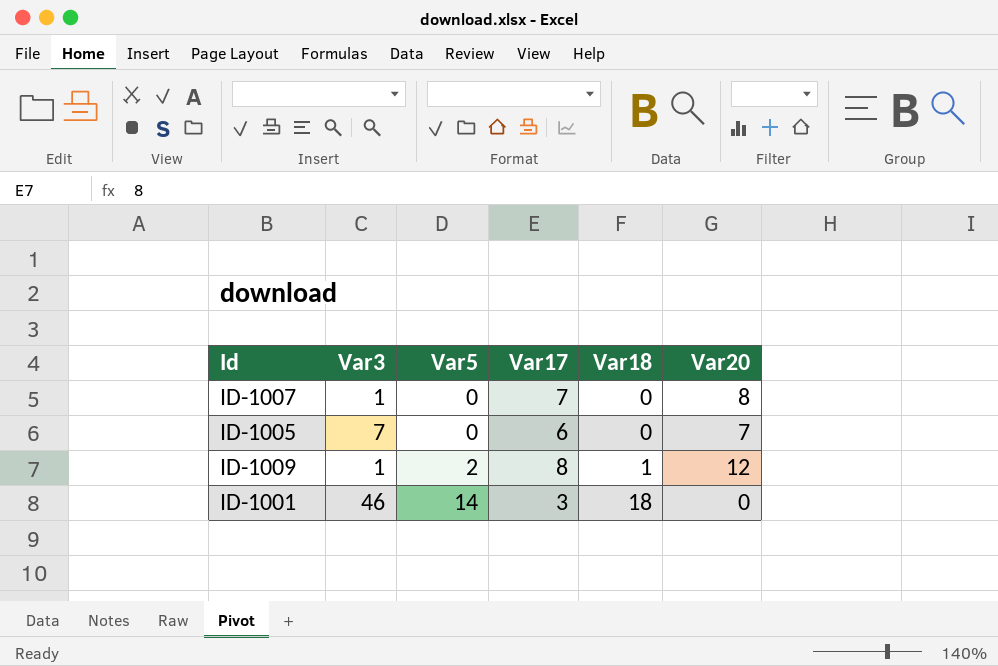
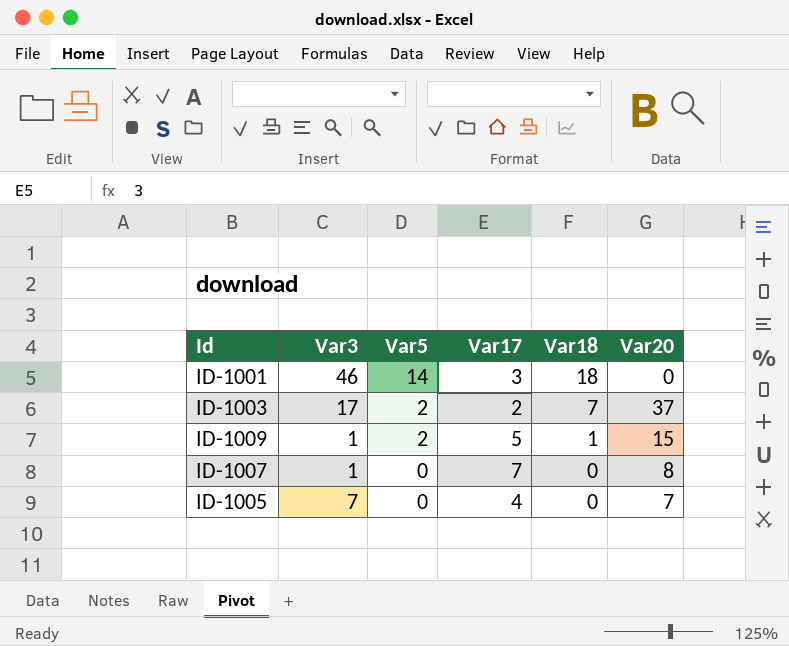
row order: Var5 ascending -> Var5 descending
row ID-1003: none -> 17 | 2 | 2 | 7 | 37
ID-1009 | Var17: 8 -> 5
ID-1009 | Var20: 12 -> 15
ID-1005 | Var17: 6 -> 4

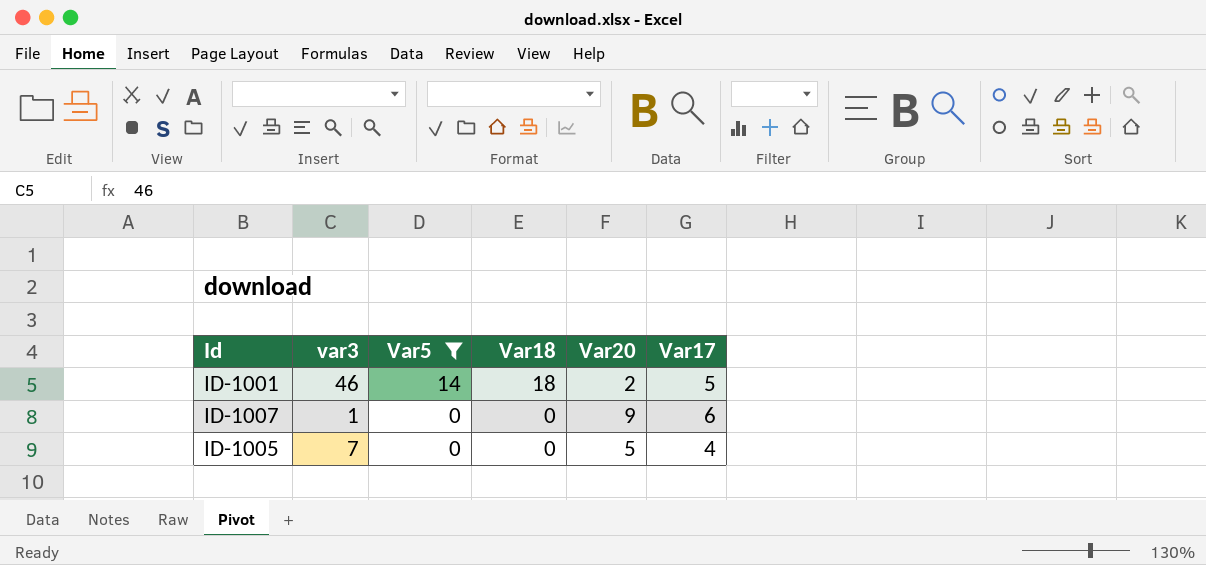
filter: none -> Var5 != 2
column name: Var3 -> var3
column Var17 | position: 4 -> 6
ID-1001 | Var20: 0 -> 2
ID-1001 | Var17: 3 -> 5
ID-1007 | Var20: 8 -> 9
ID-1007 | Var17: 7 -> 6
ID-1005 | Var20: 7 -> 5

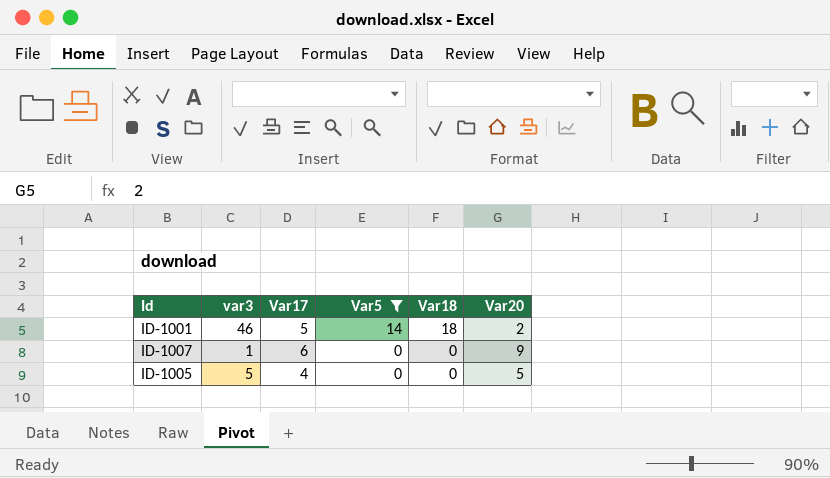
column Var17 | position: 6 -> 3
ID-1005 | var3: 7 -> 5

